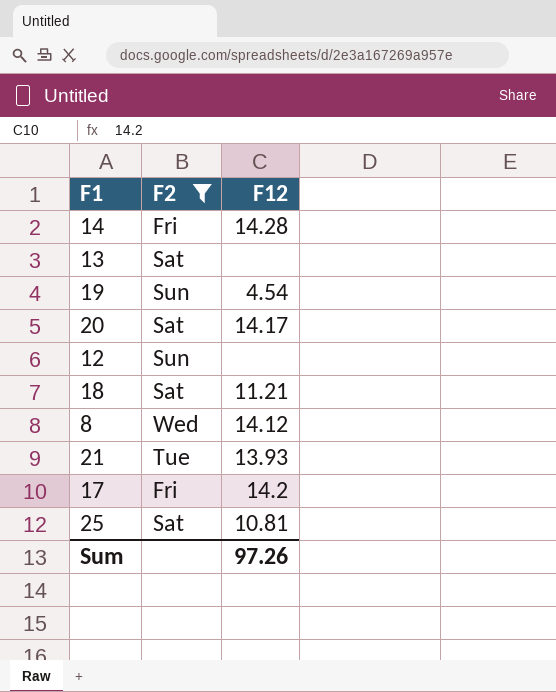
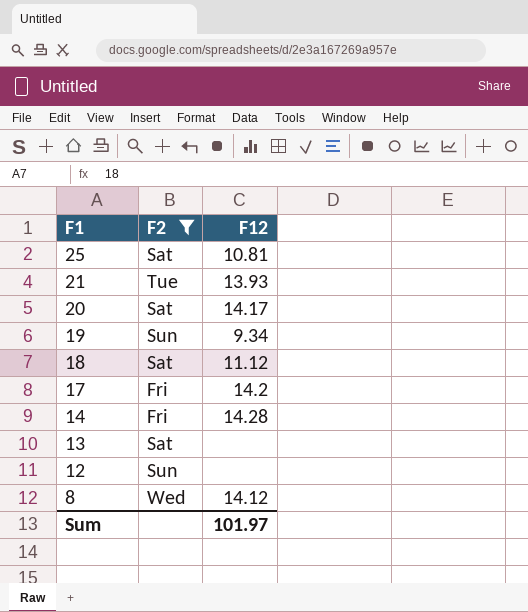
row order: none -> F1 descending
19 | F12: 4.54 -> 9.34
18 | F12: 11.21 -> 11.12
Sum | F12: 97.26 -> 101.97

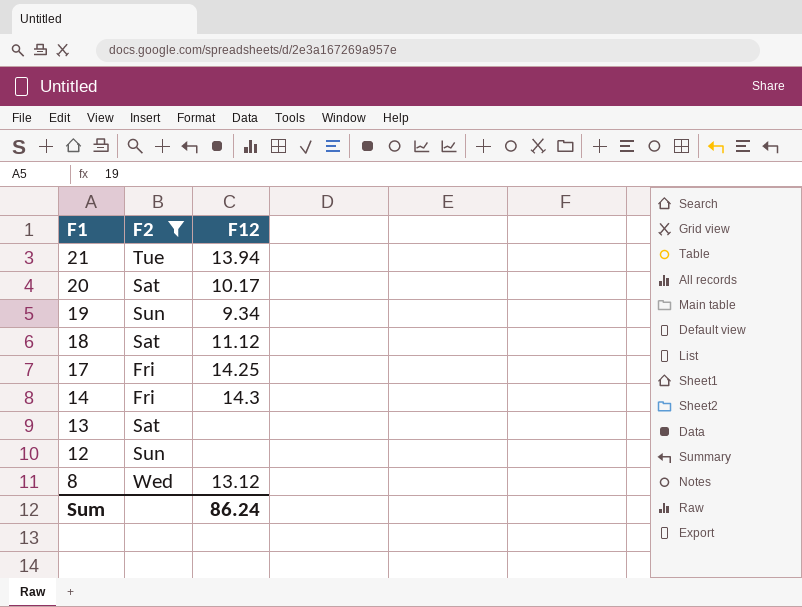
row 25: Sat | 10.81 -> none
21 | F12: 13.93 -> 13.94
20 | F12: 14.17 -> 10.17
17 | F12: 14.2 -> 14.25
14 | F12: 14.28 -> 14.3
8 | F12: 14.12 -> 13.12
Sum | F12: 101.97 -> 86.24

